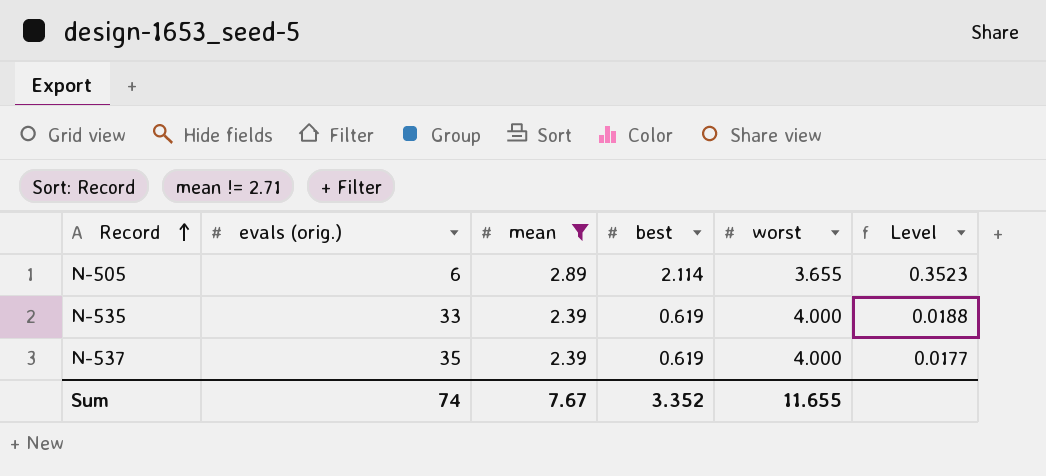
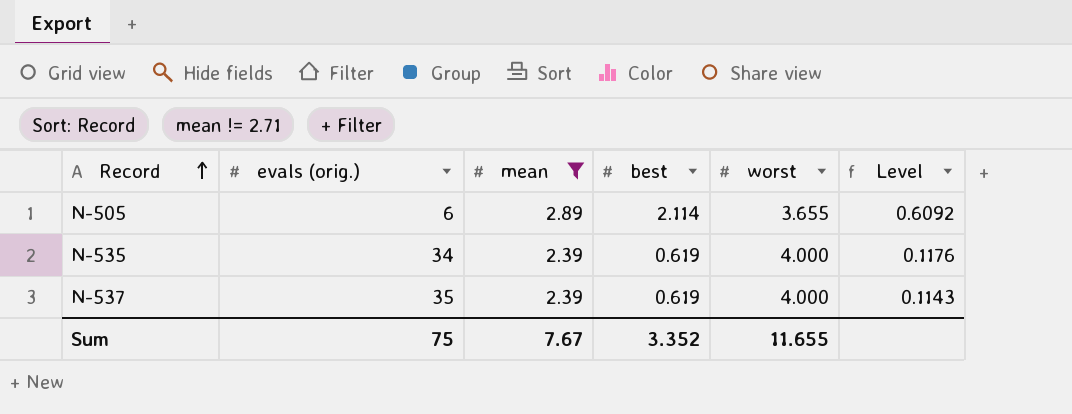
column Level | formula: [best] / [evals (orig.)] -> [worst] / [evals (orig.)]
N-535 | evals (orig.): 33 -> 34
Sum | evals (orig.): 74 -> 75

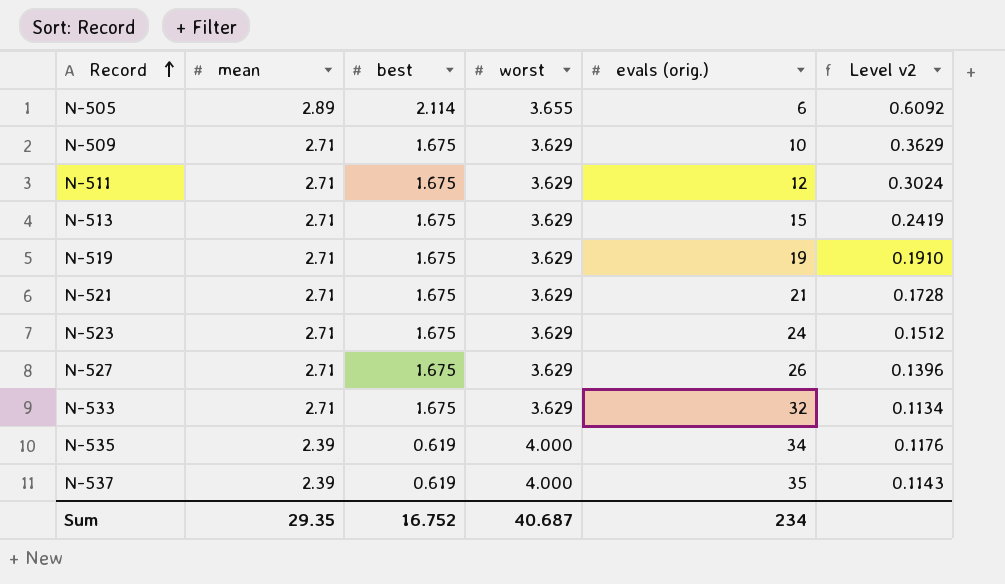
filter: mean != 2.71 -> none
column evals (orig.) | position: 2 -> 5
column name: Level -> Level v2
Sum | mean: 7.67 -> 29.35
Sum | best: 3.352 -> 16.752
Sum | worst: 11.655 -> 40.687
Sum | evals (orig.): 75 -> 234

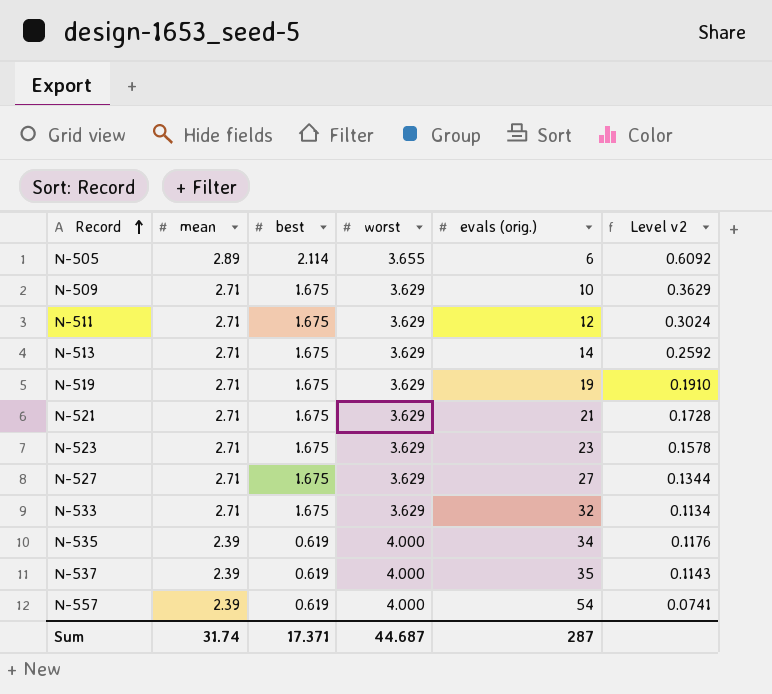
N-513 | evals (orig.): 15 -> 14
N-513 | Level v2: 0.2419 -> 0.2592
N-523 | evals (orig.): 24 -> 23
N-523 | Level v2: 0.1512 -> 0.1578
N-527 | evals (orig.): 26 -> 27
N-527 | Level v2: 0.1396 -> 0.1344
row N-557: none -> 2.39 | 0.619 | 4.000 | 54 | 0.0741
Sum | mean: 29.35 -> 31.74
Sum | best: 16.752 -> 17.371
Sum | worst: 40.687 -> 44.687
Sum | evals (orig.): 234 -> 287

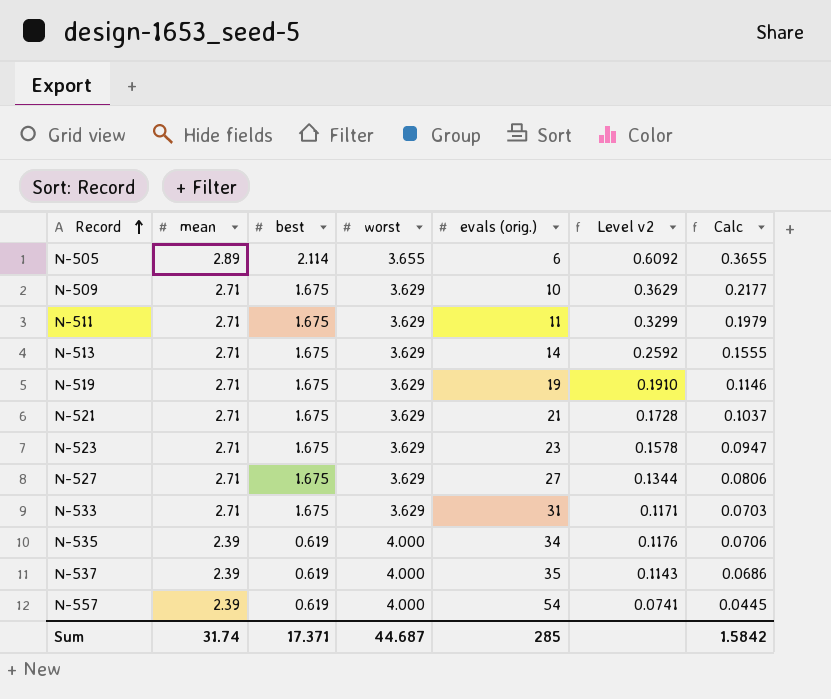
column Calc | formula: none -> [Level v2] * 0.6
N-511 | evals (orig.): 12 -> 11
N-511 | Level v2: 0.3024 -> 0.3299
N-533 | evals (orig.): 32 -> 31
N-533 | Level v2: 0.1134 -> 0.1171
Sum | evals (orig.): 287 -> 285

